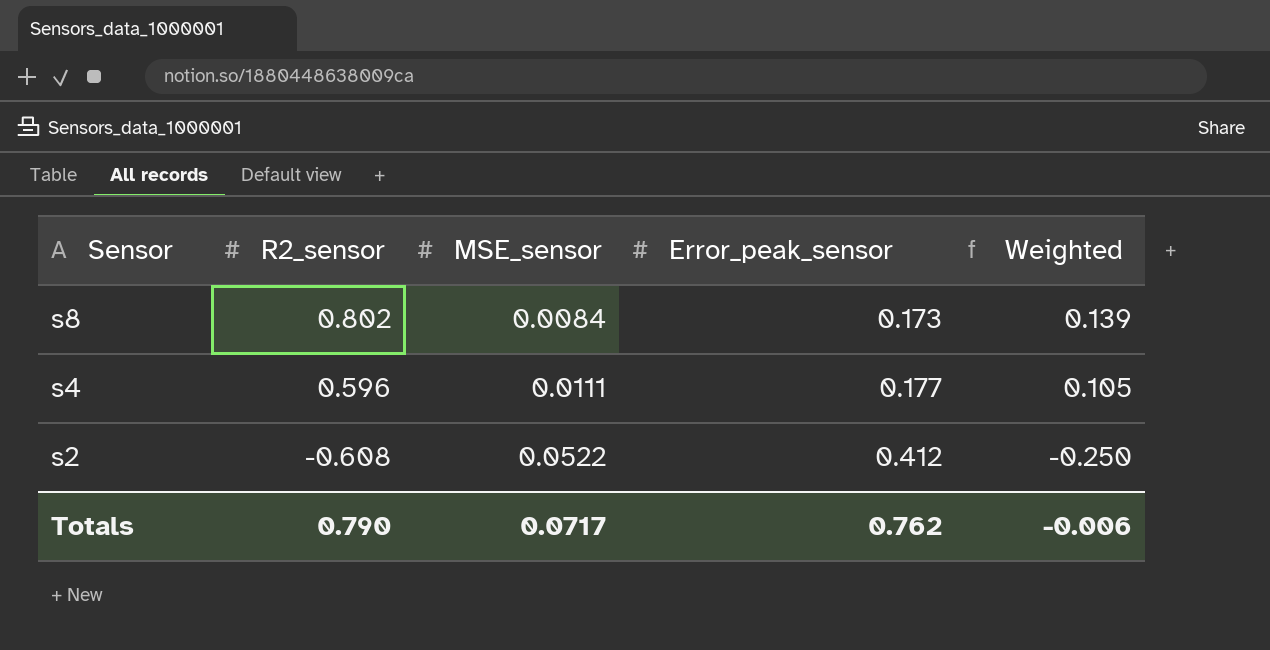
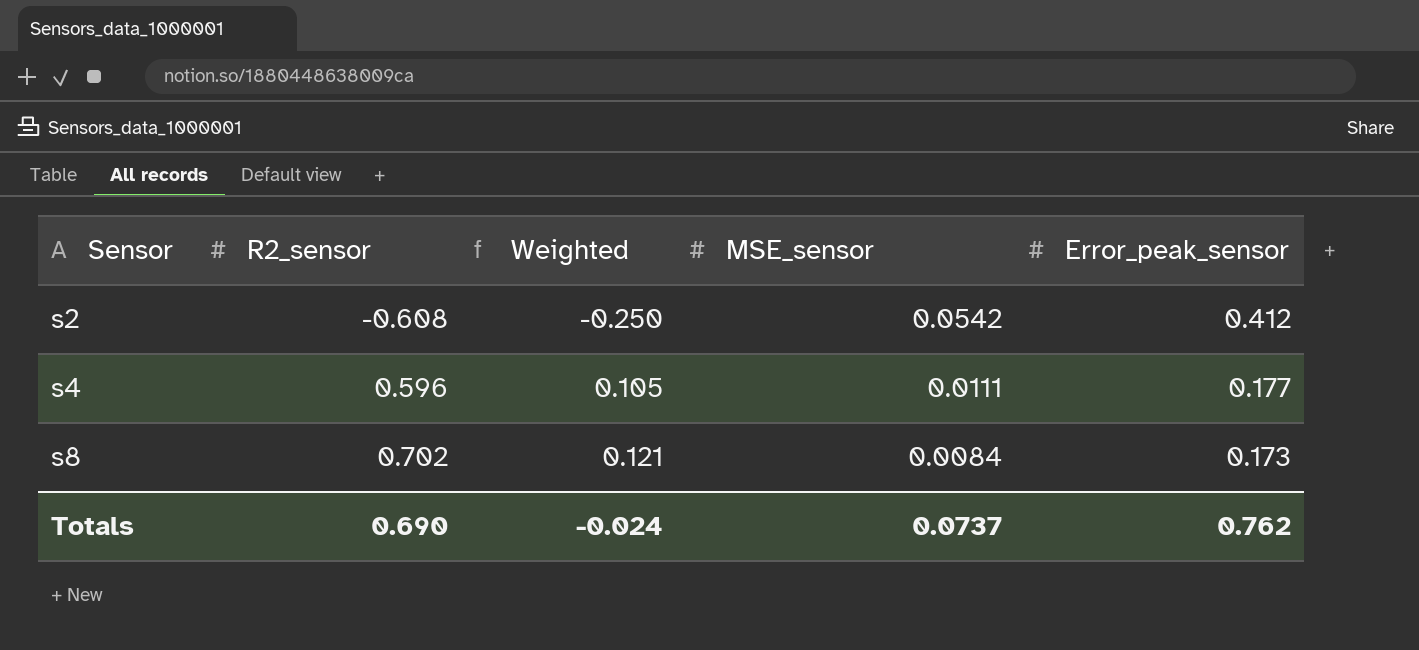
row order: Sensor descending -> Sensor ascending
column Weighted | position: 5 -> 3
s2 | MSE_sensor: 0.0522 -> 0.0542
s8 | R2_sensor: 0.802 -> 0.702
s8 | Weighted: 0.139 -> 0.121
Totals | R2_sensor: 0.790 -> 0.690
Totals | Weighted: -0.006 -> -0.024
Totals | MSE_sensor: 0.0717 -> 0.0737

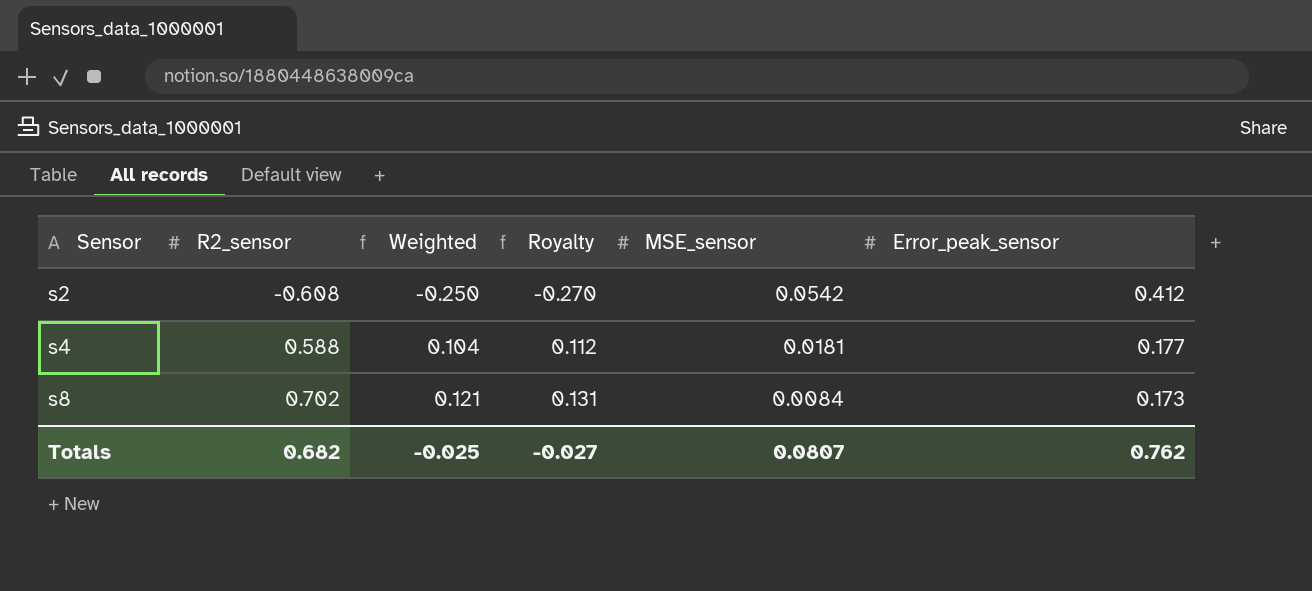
column Royalty | formula: none -> [Weighted] * 1.08
s4 | R2_sensor: 0.596 -> 0.588
s4 | Weighted: 0.105 -> 0.104
s4 | MSE_sensor: 0.0111 -> 0.0181
Totals | R2_sensor: 0.690 -> 0.682
Totals | Weighted: -0.024 -> -0.025
Totals | MSE_sensor: 0.0737 -> 0.0807

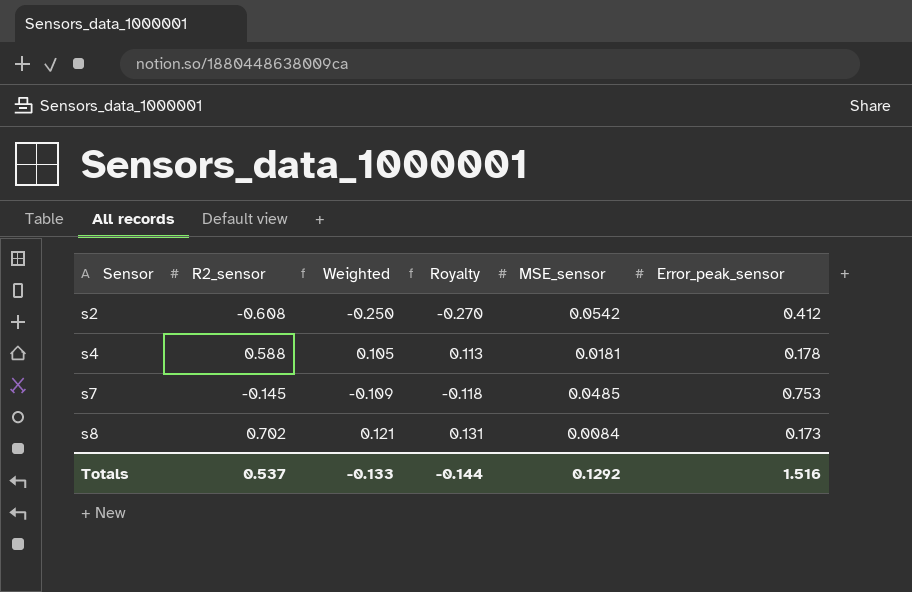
s4 | Weighted: 0.104 -> 0.105
s4 | Royalty: 0.112 -> 0.113
s4 | Error_peak_sensor: 0.177 -> 0.178
row s7: none -> -0.145 | -0.109 | -0.118 | 0.0485 | 0.753
Totals | R2_sensor: 0.682 -> 0.537
Totals | Weighted: -0.025 -> -0.133
Totals | Royalty: -0.027 -> -0.144
Totals | MSE_sensor: 0.0807 -> 0.1292
Totals | Error_peak_sensor: 0.762 -> 1.516

